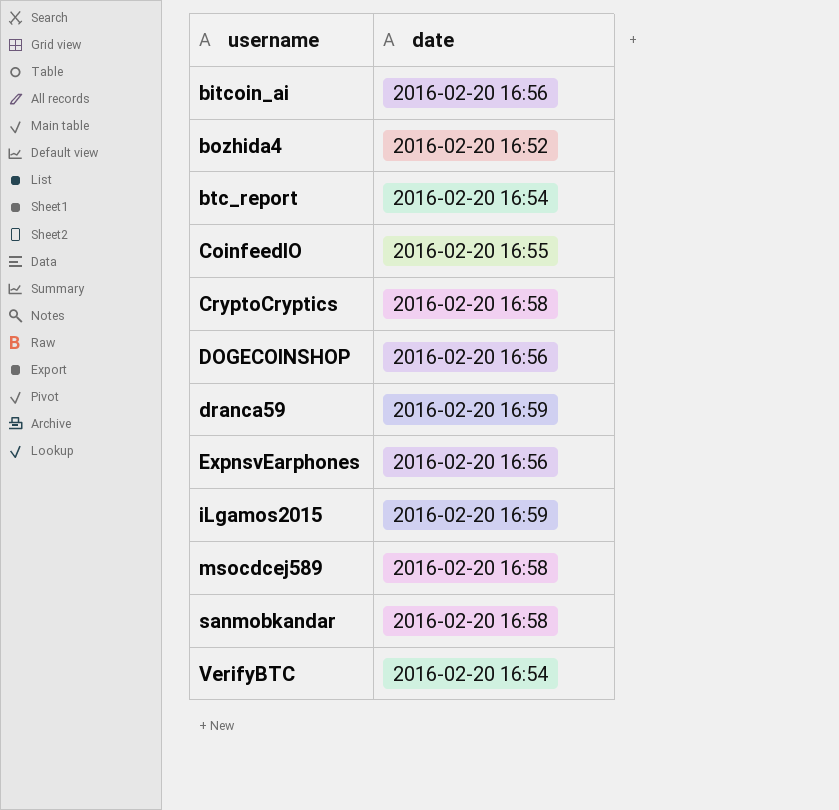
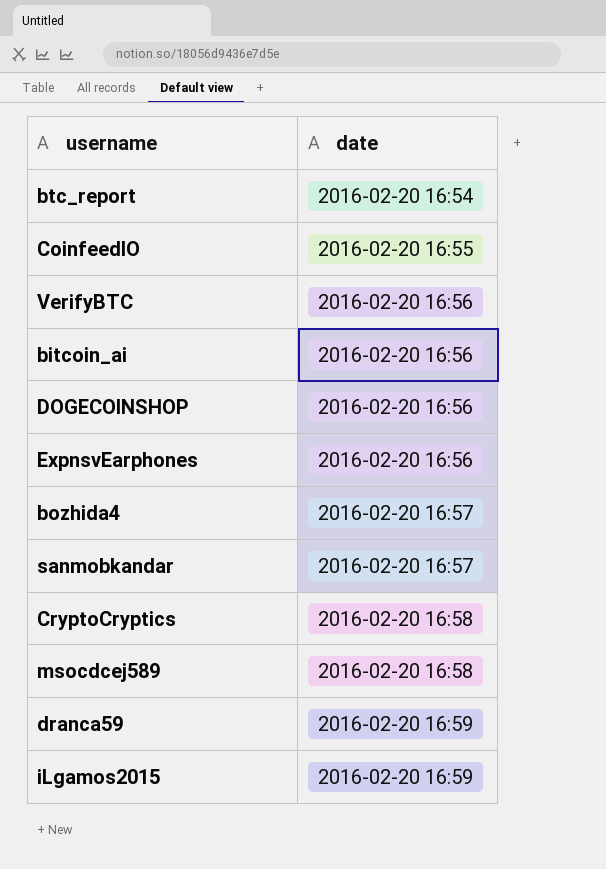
row order: username ascending -> date ascending
VerifyBTC | date: 2016-02-20 16:54 -> 2016-02-20 16:56
bozhida4 | date: 2016-02-20 16:52 -> 2016-02-20 16:57
sanmobkandar | date: 2016-02-20 16:58 -> 2016-02-20 16:57

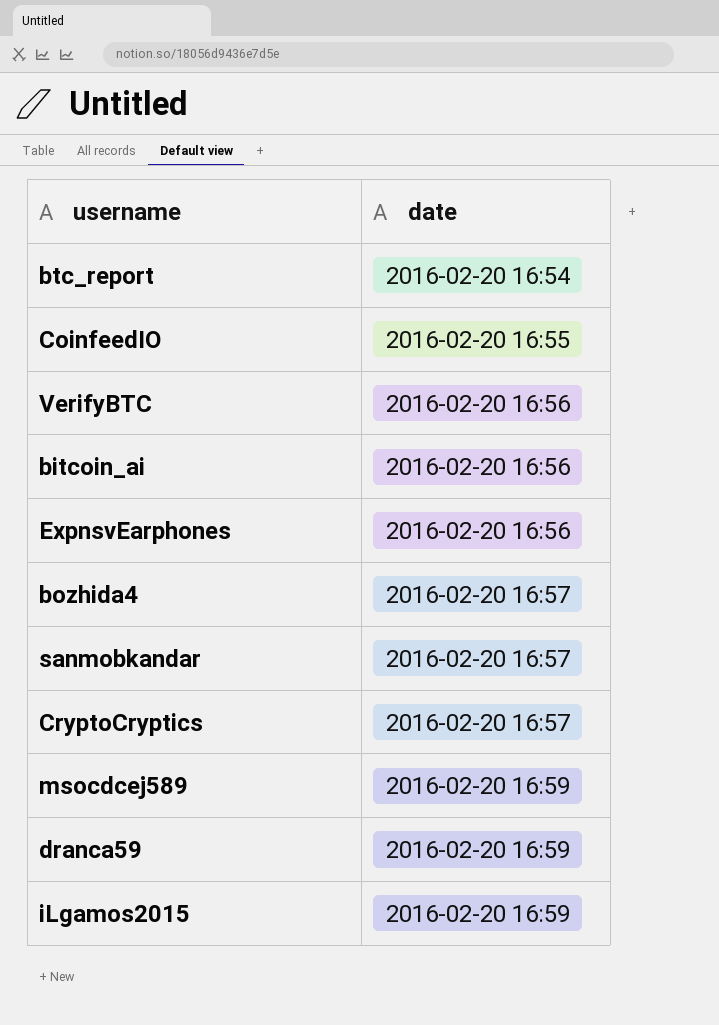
row DOGECOINSHOP: 2016-02-20 16:56 -> none
CryptoCryptics | date: 2016-02-20 16:58 -> 2016-02-20 16:57
msocdcej589 | date: 2016-02-20 16:58 -> 2016-02-20 16:59

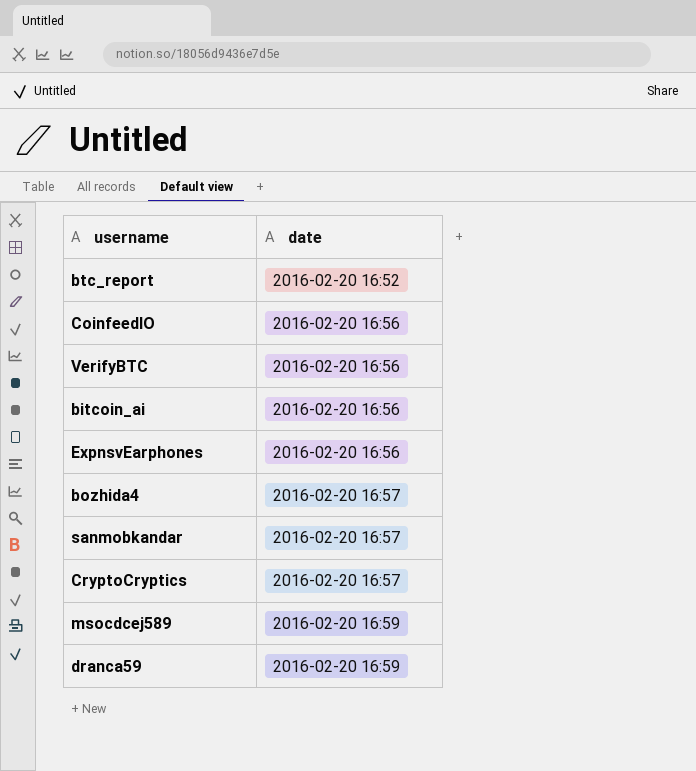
row iLgamos2015: 2016-02-20 16:59 -> none
btc_report | date: 2016-02-20 16:54 -> 2016-02-20 16:52
CoinfeedIO | date: 2016-02-20 16:55 -> 2016-02-20 16:56

